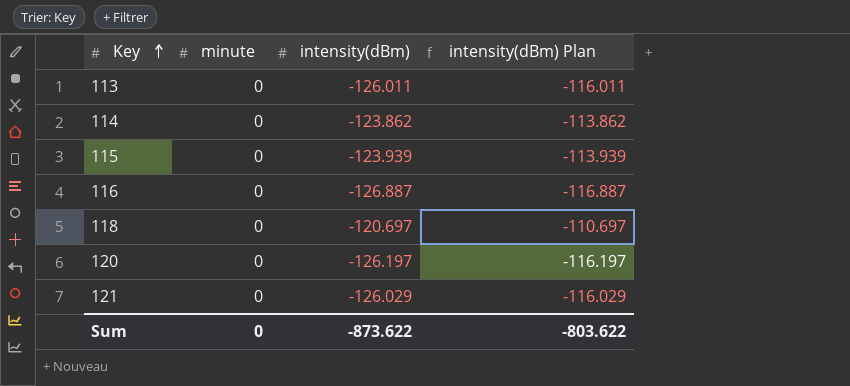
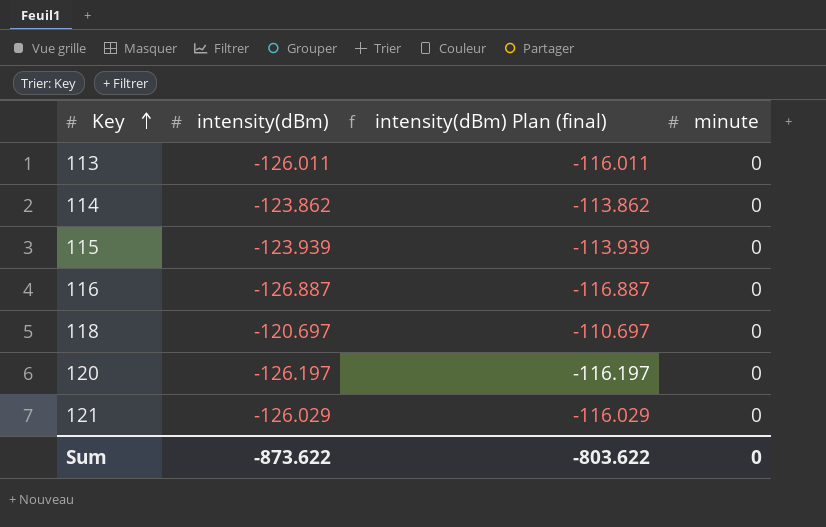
column name: intensity(dBm) Plan -> intensity(dBm) Plan (final)
column minute | position: 2 -> 4

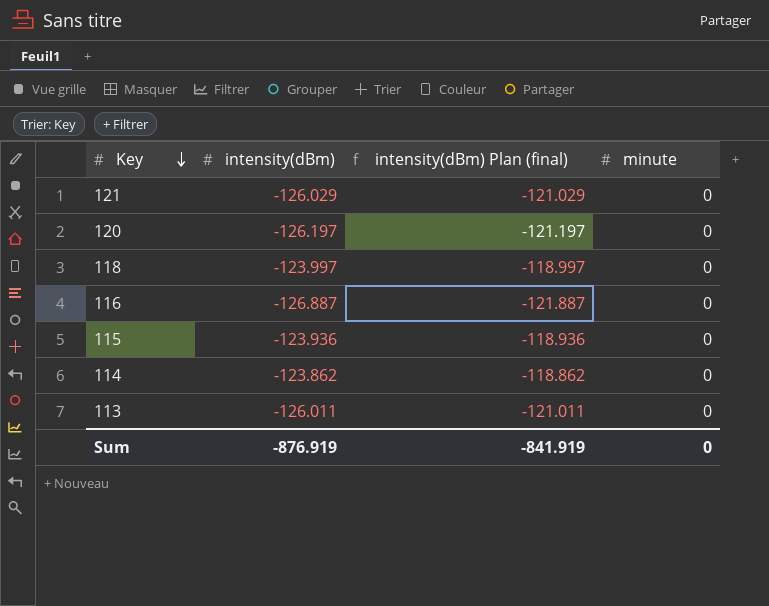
row order: Key ascending -> Key descending
column intensity(dBm) Plan (final) | formula: [intensity(dBm)] + 10 -> [intensity(dBm)] + 5
118 | intensity(dBm): -120.697 -> -123.997
115 | intensity(dBm): -123.939 -> -123.936
Sum | intensity(dBm): -873.622 -> -876.919
Sum | intensity(dBm) Plan (final): -803.622 -> -841.919

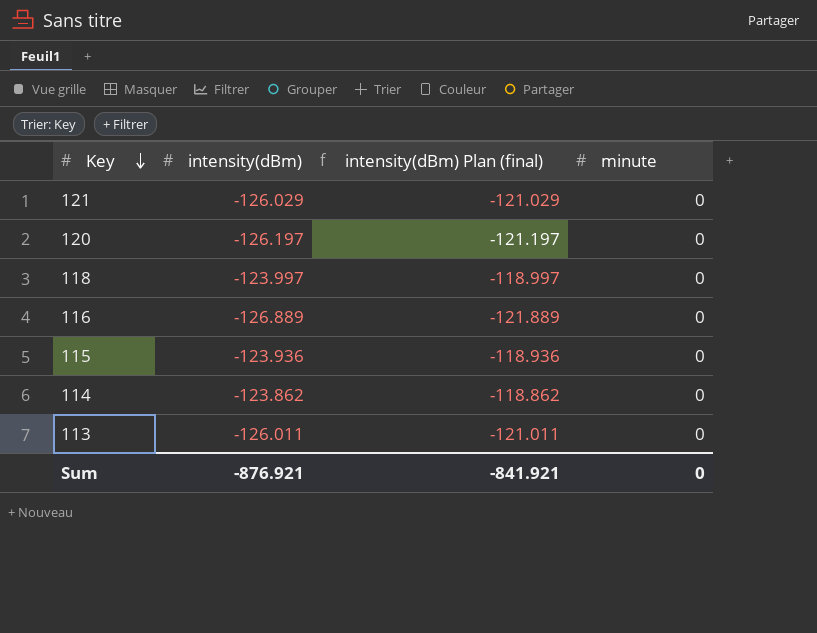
116 | intensity(dBm): -126.887 -> -126.889
116 | intensity(dBm) Plan (final): -121.887 -> -121.889
Sum | intensity(dBm): -876.919 -> -876.921
Sum | intensity(dBm) Plan (final): -841.919 -> -841.921

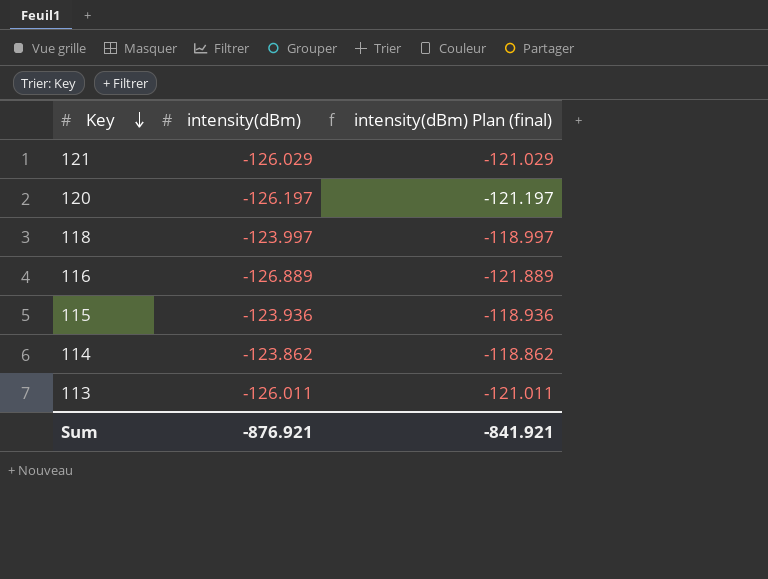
column minute | position: 4 -> none

